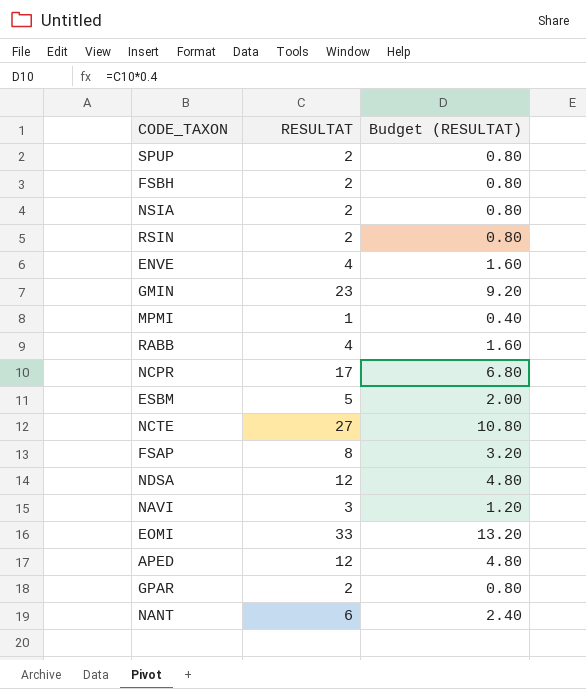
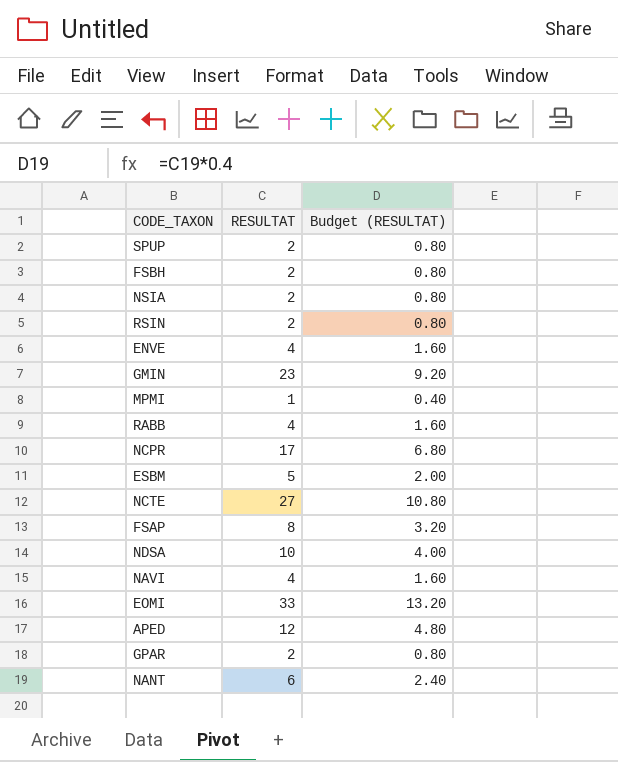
NDSA | RESULTAT: 12 -> 10
NDSA | Budget (RESULTAT): 4.80 -> 4.00
NAVI | RESULTAT: 3 -> 4
NAVI | Budget (RESULTAT): 1.20 -> 1.60

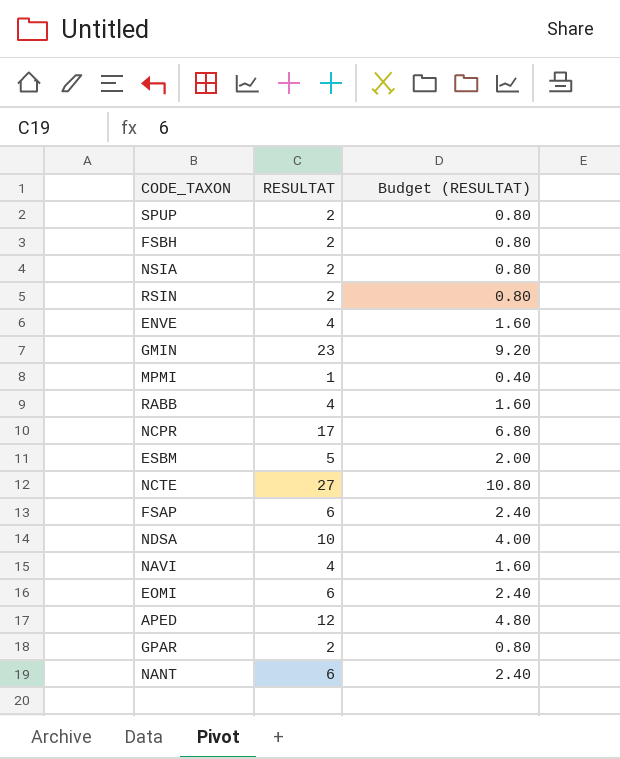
FSAP | RESULTAT: 8 -> 6
FSAP | Budget (RESULTAT): 3.20 -> 2.40
EOMI | RESULTAT: 33 -> 6
EOMI | Budget (RESULTAT): 13.20 -> 2.40

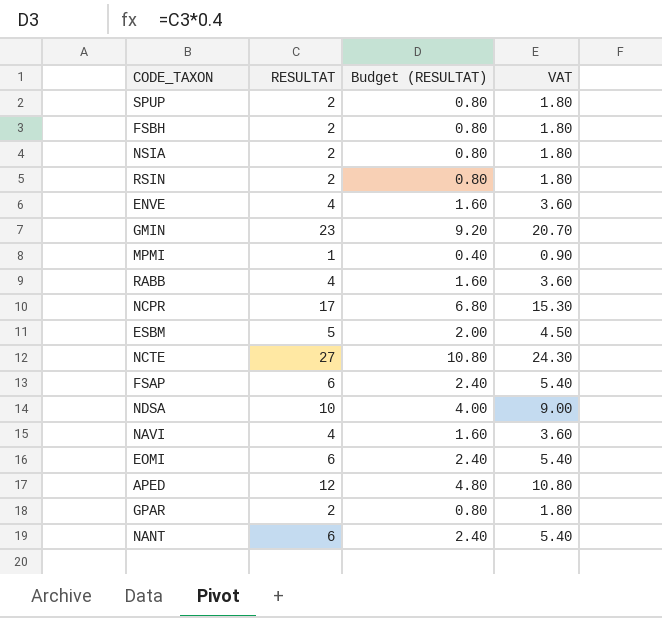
column VAT | formula: none -> [RESULTAT] * 0.9

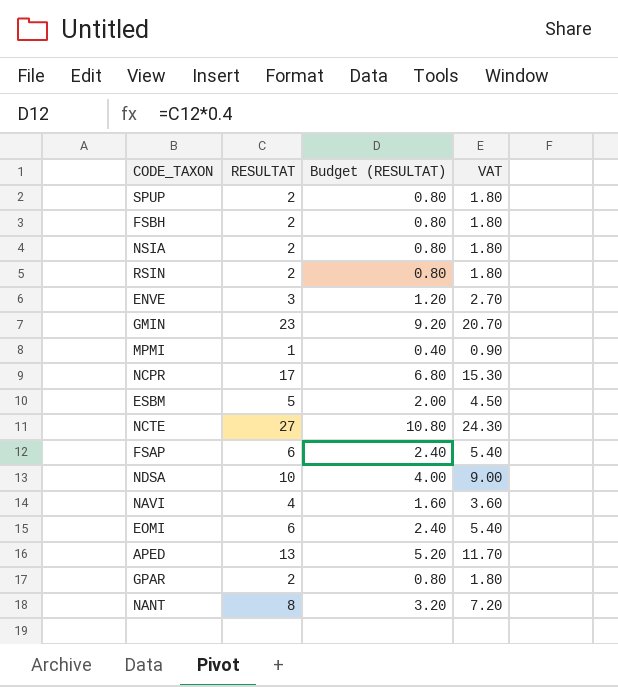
row RABB: 4 | 1.60 | 3.60 -> none
ENVE | RESULTAT: 4 -> 3
ENVE | Budget (RESULTAT): 1.60 -> 1.20
ENVE | VAT: 3.60 -> 2.70
APED | RESULTAT: 12 -> 13
APED | Budget (RESULTAT): 4.80 -> 5.20
APED | VAT: 10.80 -> 11.70
NANT | RESULTAT: 6 -> 8
NANT | Budget (RESULTAT): 2.40 -> 3.20
NANT | VAT: 5.40 -> 7.20

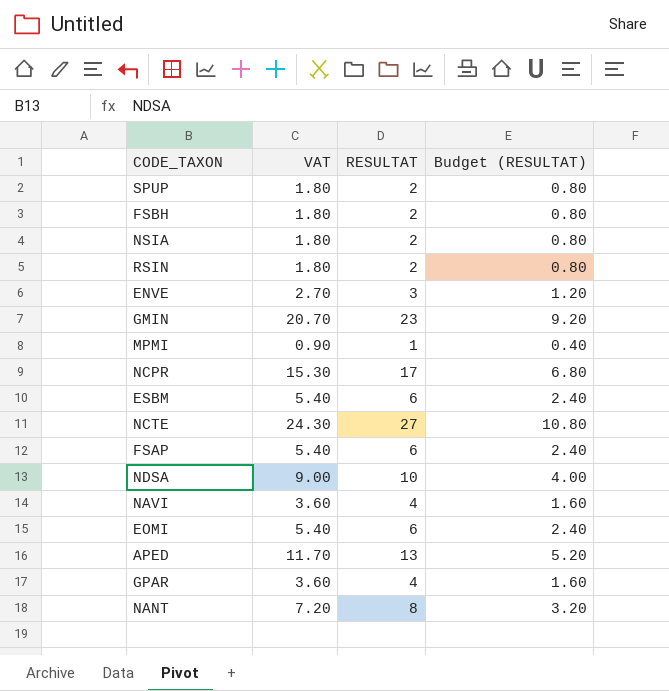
column VAT | position: 4 -> 2
ESBM | VAT: 4.50 -> 5.40
ESBM | RESULTAT: 5 -> 6
ESBM | Budget (RESULTAT): 2.00 -> 2.40
GPAR | VAT: 1.80 -> 3.60
GPAR | RESULTAT: 2 -> 4
GPAR | Budget (RESULTAT): 0.80 -> 1.60

